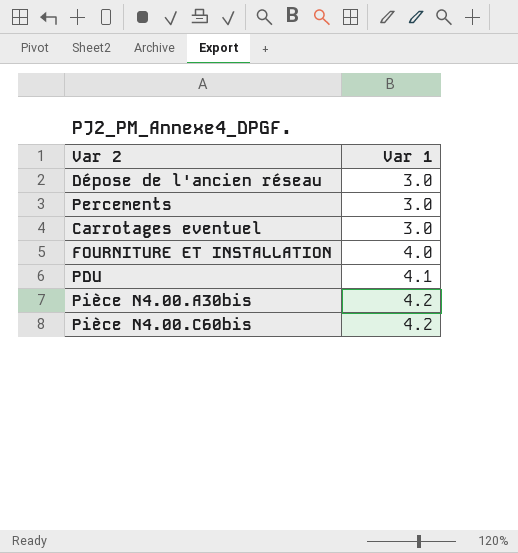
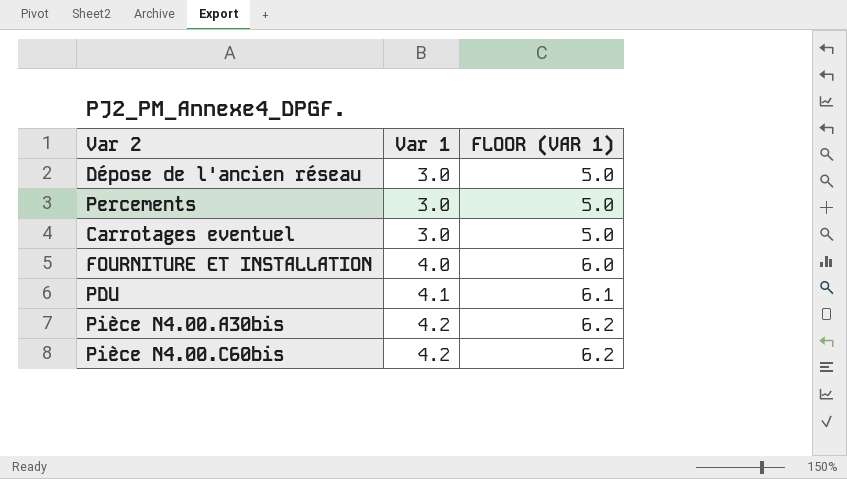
column FLOOR (VAR 1) | formula: none -> [Var 1] + 2

